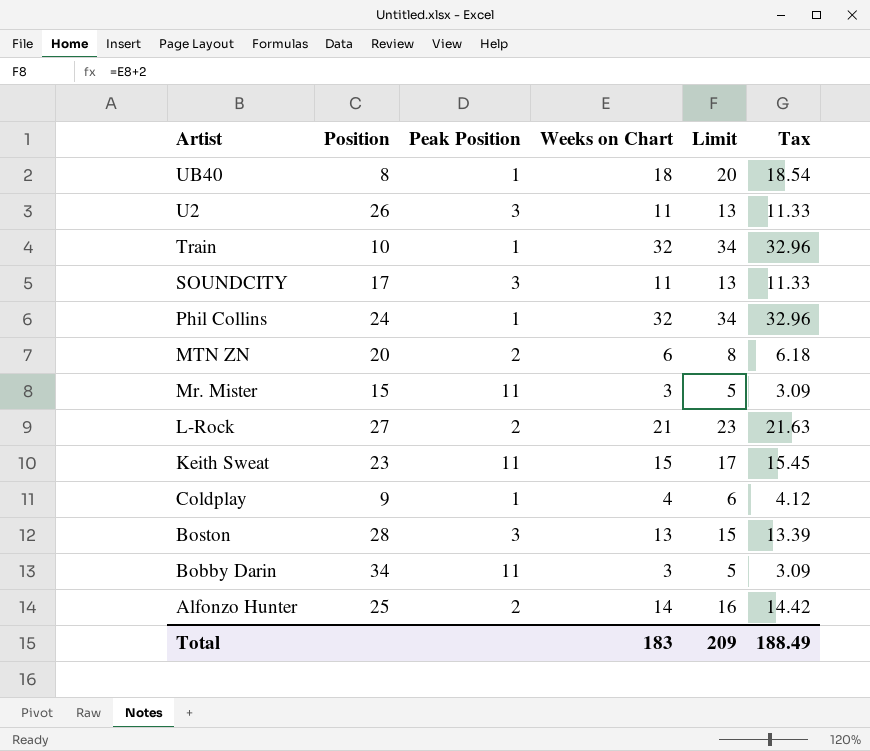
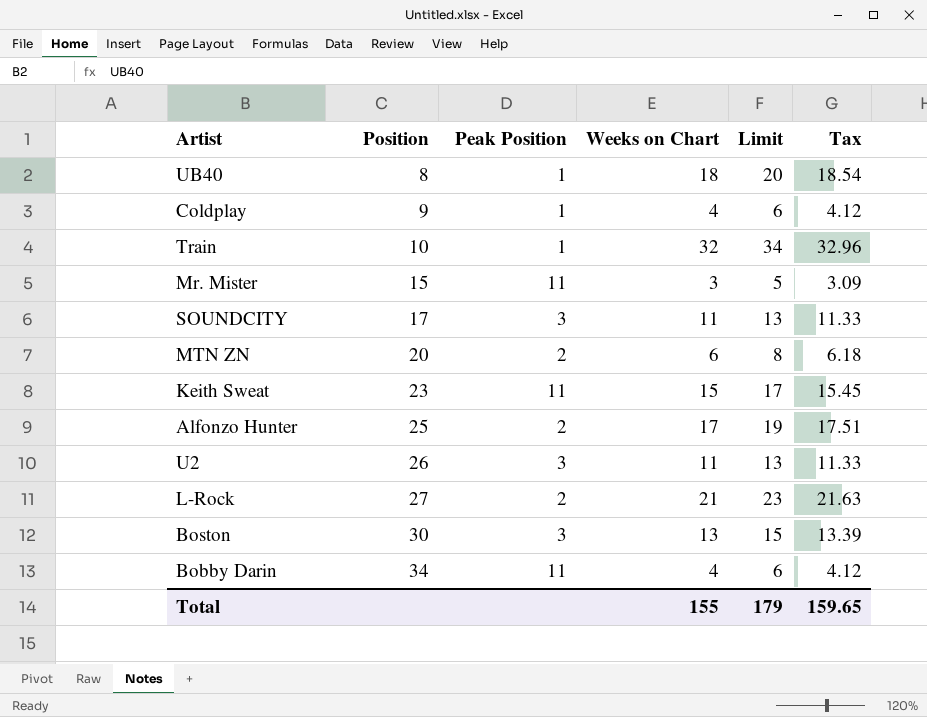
row order: Artist descending -> Position ascending
row Phil Collins: 24 | 1 | 32 | 34 | 32.96 -> none
Alfonzo Hunter | Weeks on Chart: 14 -> 17
Alfonzo Hunter | Limit: 16 -> 19
Alfonzo Hunter | Tax: 14.42 -> 17.51
Boston | Position: 28 -> 30
Bobby Darin | Weeks on Chart: 3 -> 4
Bobby Darin | Limit: 5 -> 6
Bobby Darin | Tax: 3.09 -> 4.12
Total | Weeks on Chart: 183 -> 155
Total | Limit: 209 -> 179
Total | Tax: 188.49 -> 159.65

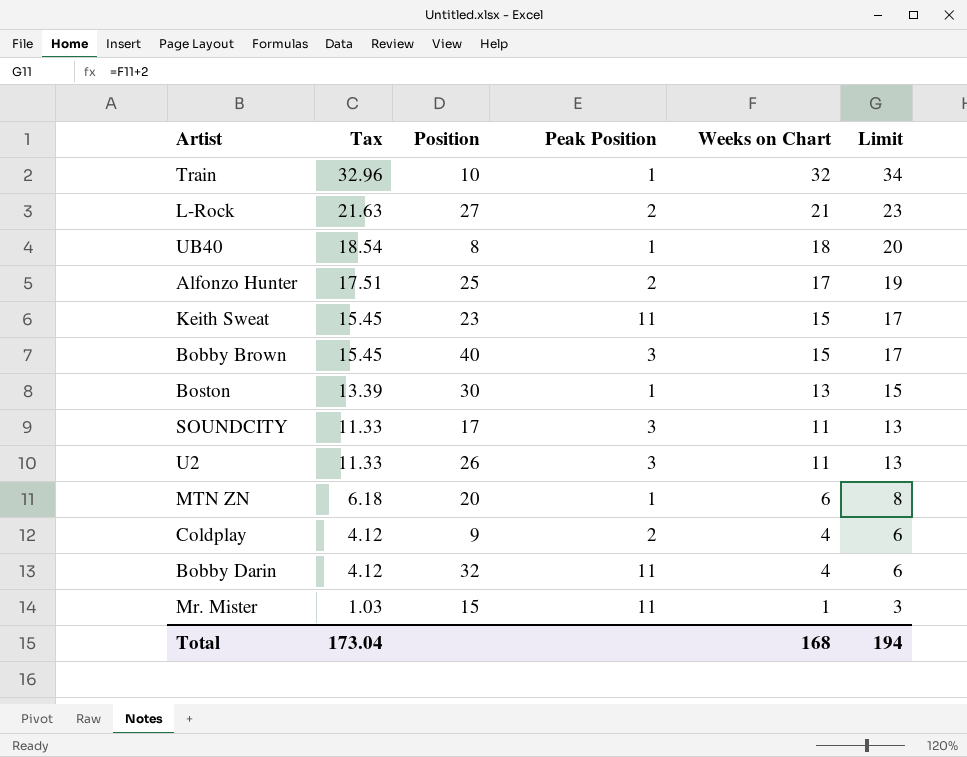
row order: Position ascending -> Tax descending
column Tax | position: 6 -> 2
row Bobby Brown: none -> 15.45 | 40 | 3 | 15 | 17
Boston | Peak Position: 3 -> 1
MTN ZN | Peak Position: 2 -> 1
Coldplay | Peak Position: 1 -> 2
Bobby Darin | Position: 34 -> 32
Mr. Mister | Tax: 3.09 -> 1.03
Mr. Mister | Weeks on Chart: 3 -> 1
Mr. Mister | Limit: 5 -> 3
Total | Tax: 159.65 -> 173.04
Total | Weeks on Chart: 155 -> 168
Total | Limit: 179 -> 194

